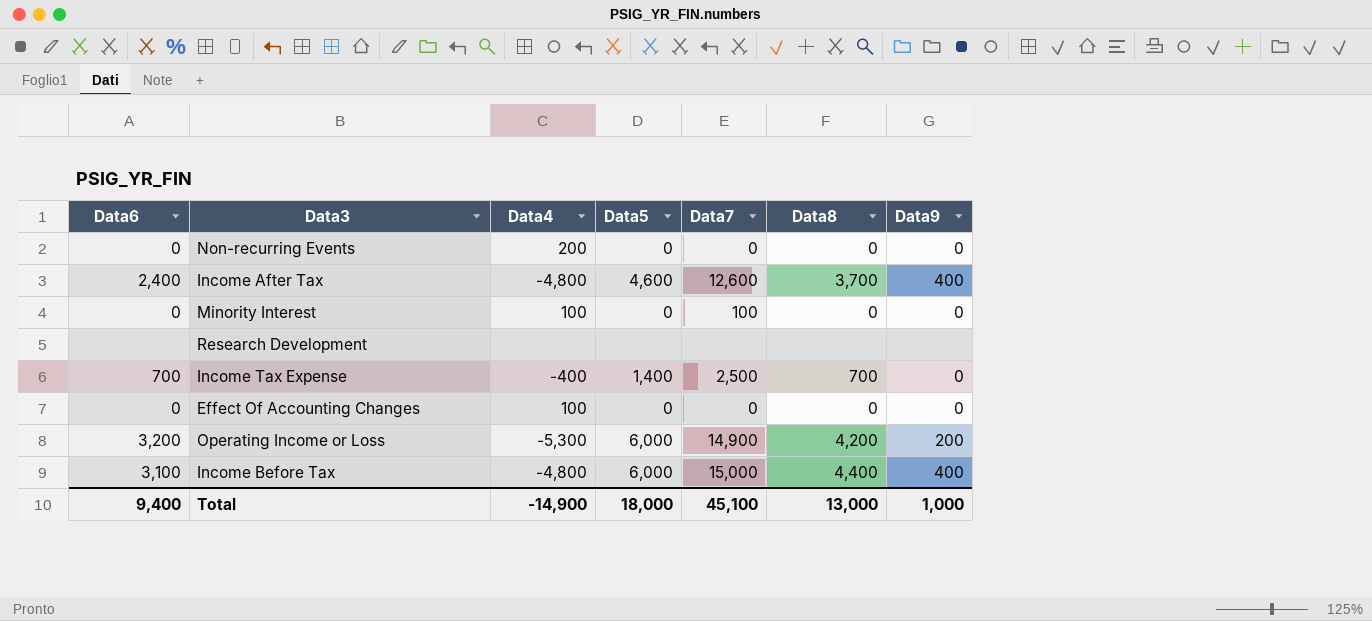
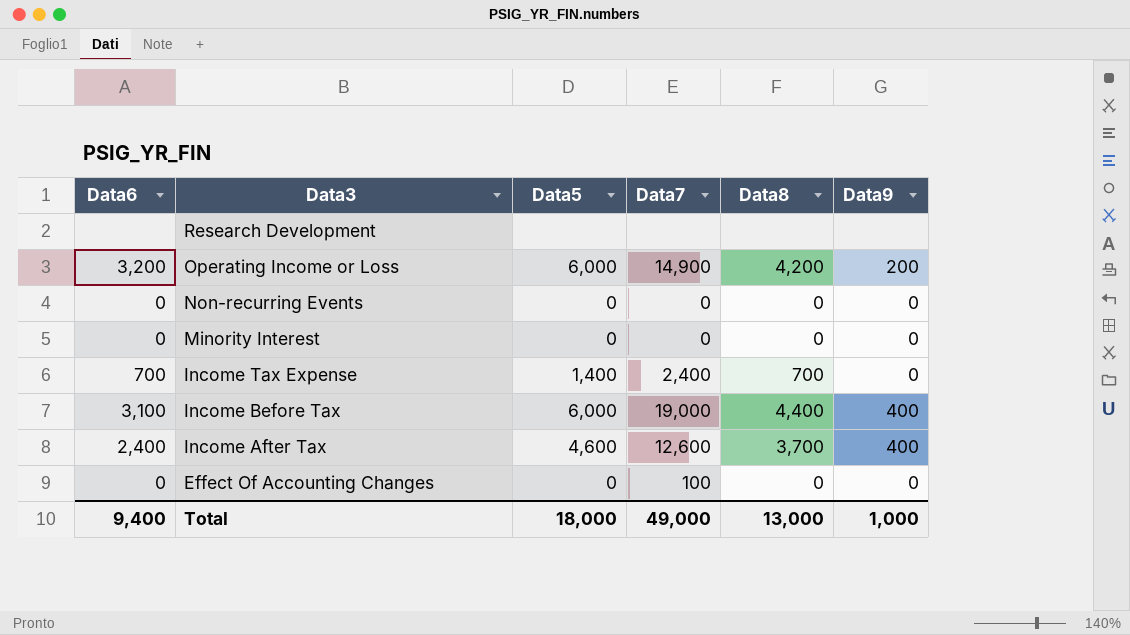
row order: none -> Data3 descending
column Data4 | position: 3 -> none
Minority Interest | Data7: 100 -> 0
Income Tax Expense | Data7: 2,500 -> 2,400
Income Before Tax | Data7: 15,000 -> 19,000
Effect Of Accounting Changes | Data7: 0 -> 100
Total | Data7: 45,100 -> 49,000

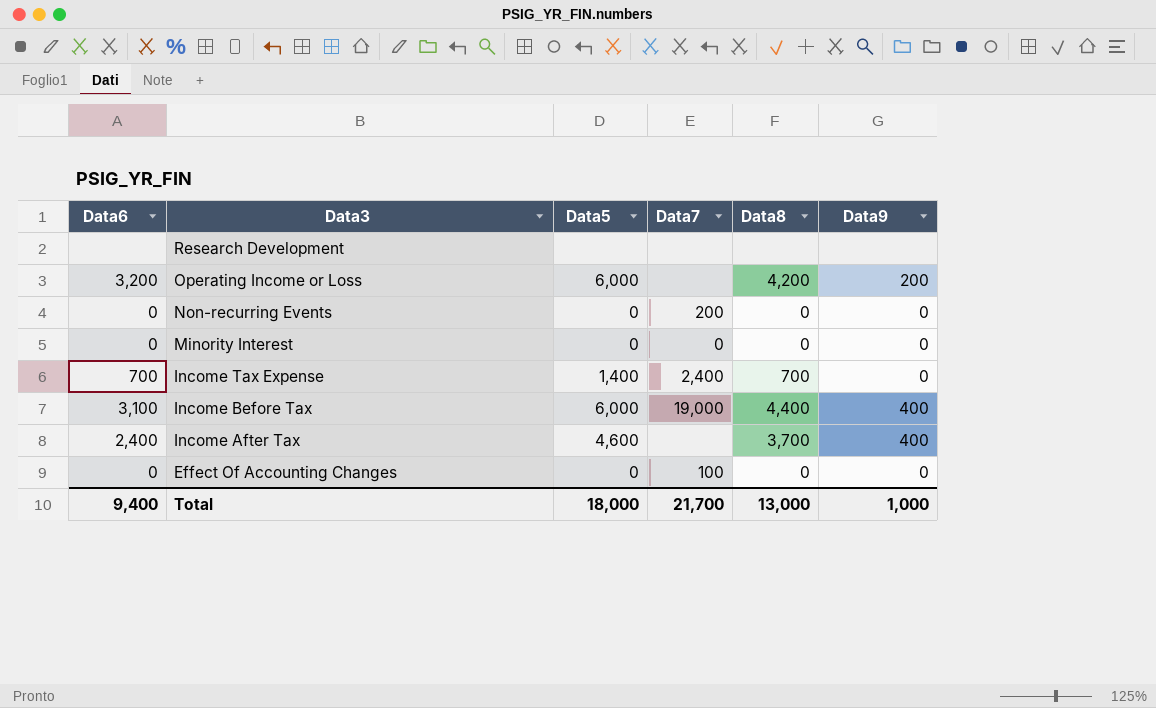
Operating Income or Loss | Data7: 14,900 -> none
Non-recurring Events | Data7: 0 -> 200
Income After Tax | Data7: 12,600 -> none
Total | Data7: 49,000 -> 21,700

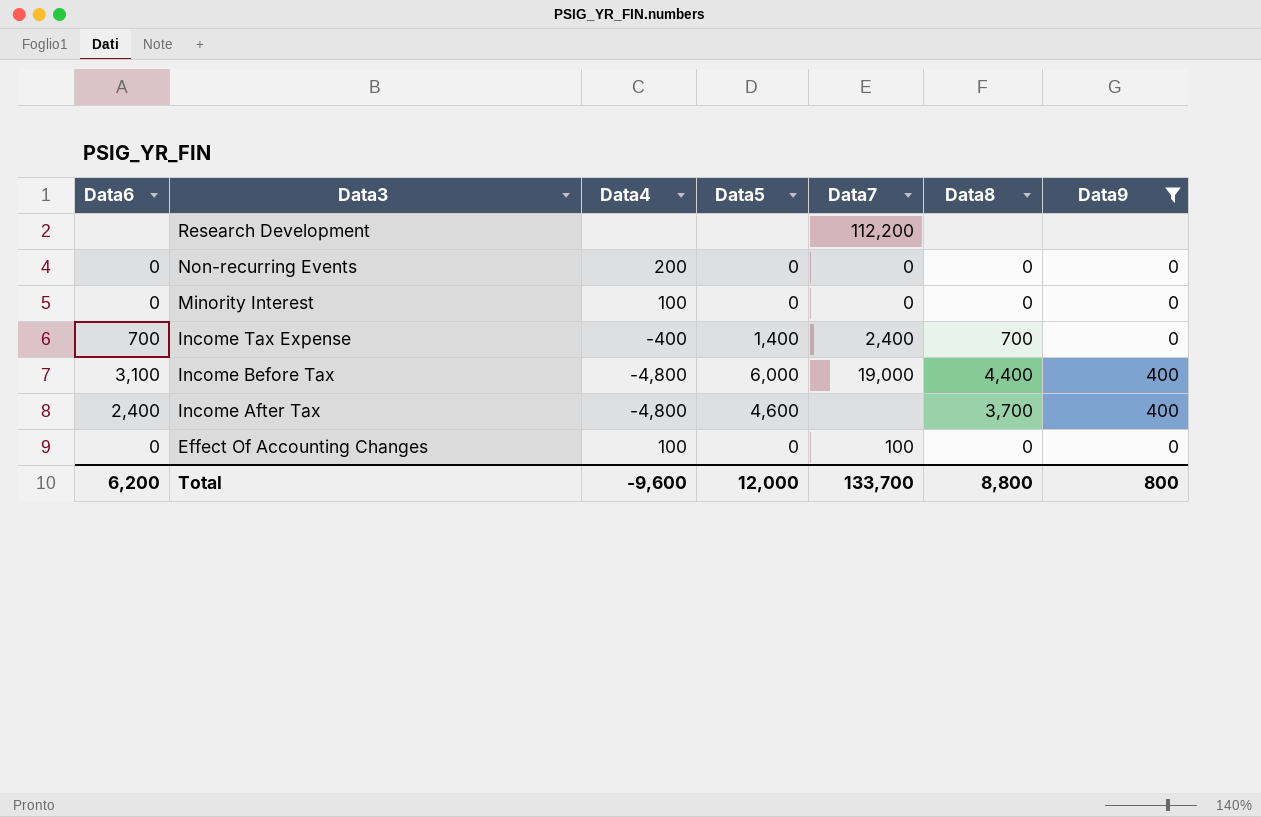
filter: none -> Data9 != 200
column Data4 | position: none -> 3
Research Development | Data7: none -> 112,200
Non-recurring Events | Data7: 200 -> 0
Total | Data6: 9,400 -> 6,200
Total | Data5: 18,000 -> 12,000
Total | Data7: 21,700 -> 133,700
Total | Data8: 13,000 -> 8,800
Total | Data9: 1,000 -> 800

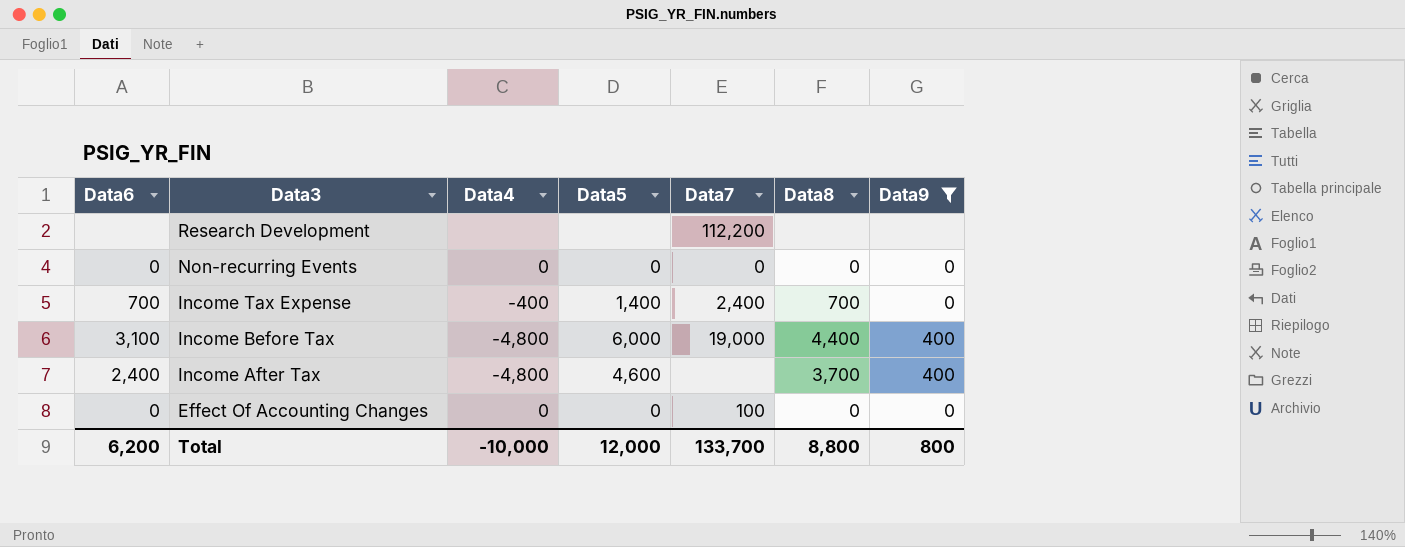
row Minority Interest: 0 | 100 | 0 | 0 | 0 | 0 -> none
Non-recurring Events | Data4: 200 -> 0
Effect Of Accounting Changes | Data4: 100 -> 0
Total | Data4: -9,600 -> -10,000

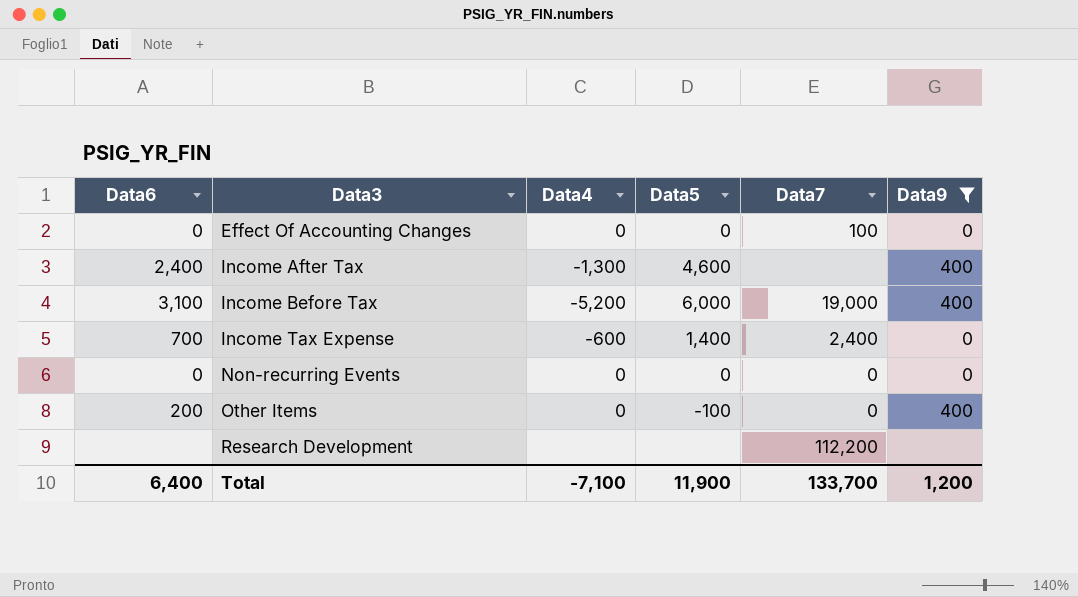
row order: Data3 descending -> Data3 ascending
column Data8 | position: 6 -> none
Income After Tax | Data4: -4,800 -> -1,300
Income Before Tax | Data4: -4,800 -> -5,200
Income Tax Expense | Data4: -400 -> -600
row Other Items: none -> 200 | 0 | -100 | 0 | 400
Total | Data6: 6,200 -> 6,400
Total | Data4: -10,000 -> -7,100
Total | Data5: 12,000 -> 11,900
Total | Data9: 800 -> 1,200

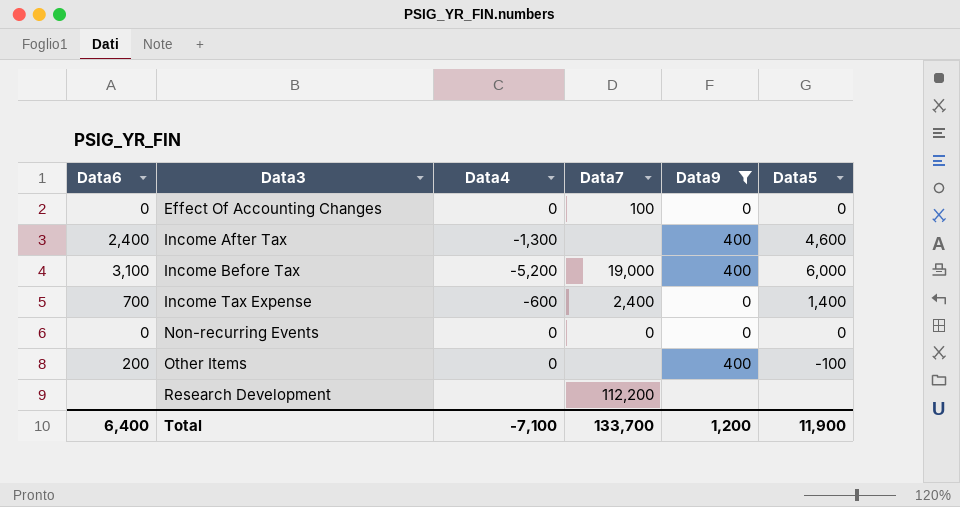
column Data5 | position: 4 -> 6
Other Items | Data7: 0 -> none

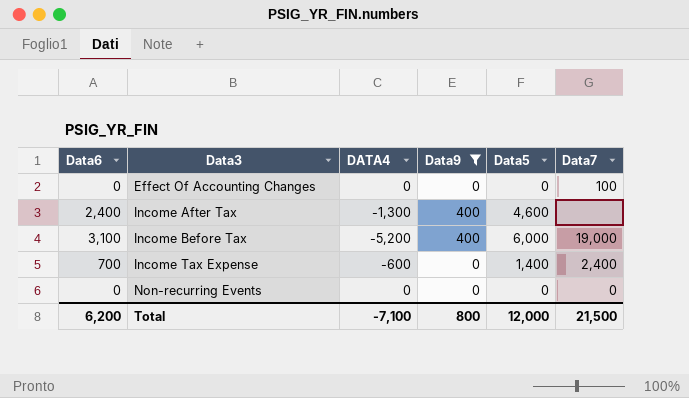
column name: Data4 -> DATA4
column Data7 | position: 4 -> 6
row Other Items: 200 | 0 | none | 400 | -100 -> none
row Research Development: none | none | 112,200 | none | none -> none
Total | Data6: 6,400 -> 6,200
Total | Data9: 1,200 -> 800
Total | Data5: 11,900 -> 12,000
Total | Data7: 133,700 -> 21,500

